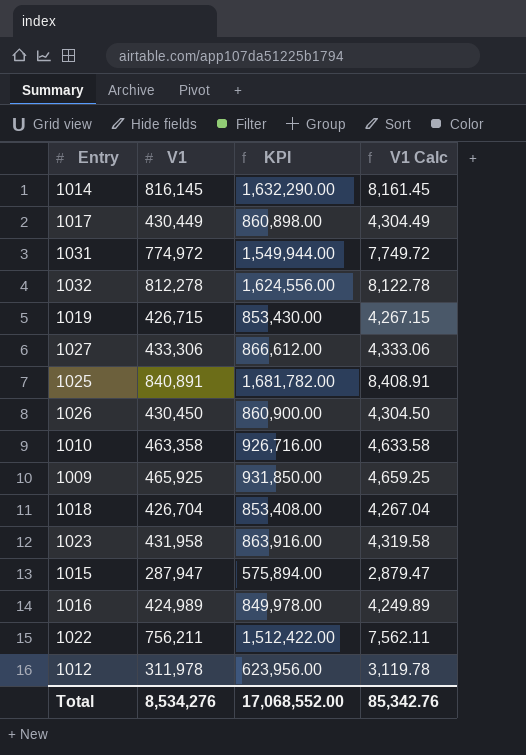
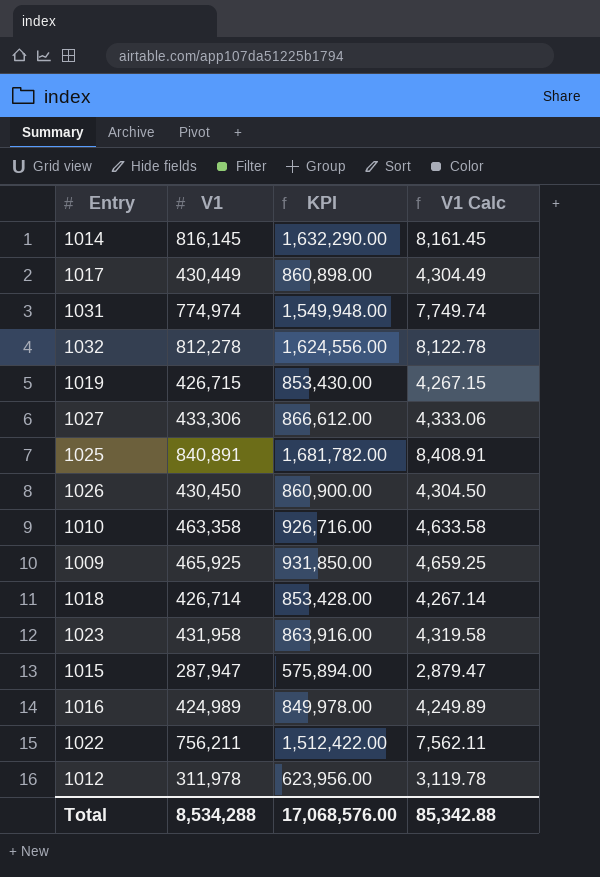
1031 | V1: 774,972 -> 774,974
1031 | KPI: 1,549,944.00 -> 1,549,948.00
1031 | V1 Calc: 7,749.72 -> 7,749.74
1018 | V1: 426,704 -> 426,714
1018 | KPI: 853,408.00 -> 853,428.00
1018 | V1 Calc: 4,267.04 -> 4,267.14
Total | V1: 8,534,276 -> 8,534,288
Total | KPI: 17,068,552.00 -> 17,068,576.00
Total | V1 Calc: 85,342.76 -> 85,342.88

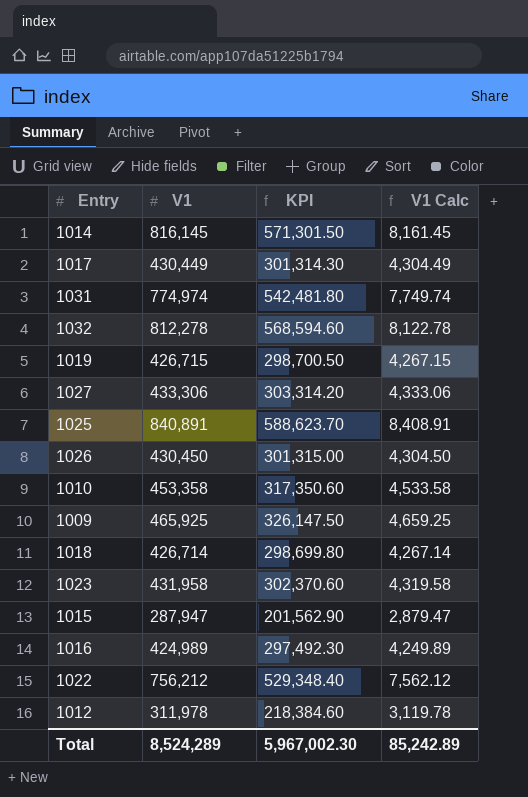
column KPI | formula: [V1] * 2 -> [V1] * 0.7
1010 | V1: 463,358 -> 453,358
1010 | V1 Calc: 4,633.58 -> 4,533.58
1022 | V1: 756,211 -> 756,212
1022 | V1 Calc: 7,562.11 -> 7,562.12
Total | V1: 8,534,288 -> 8,524,289
Total | KPI: 17,068,576.00 -> 5,967,002.30
Total | V1 Calc: 85,342.88 -> 85,242.89

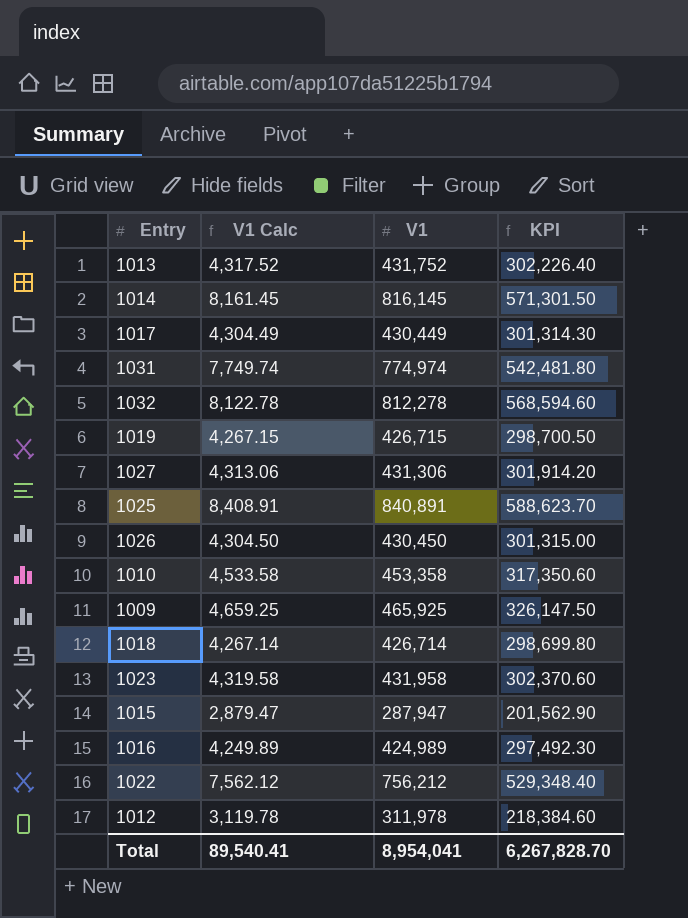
column V1 Calc | position: 4 -> 2
row 1013: none -> 4,317.52 | 431,752 | 302,226.40
1027 | V1 Calc: 4,333.06 -> 4,313.06
1027 | V1: 433,306 -> 431,306
1027 | KPI: 303,314.20 -> 301,914.20
Total | V1 Calc: 85,242.89 -> 89,540.41
Total | V1: 8,524,289 -> 8,954,041
Total | KPI: 5,967,002.30 -> 6,267,828.70

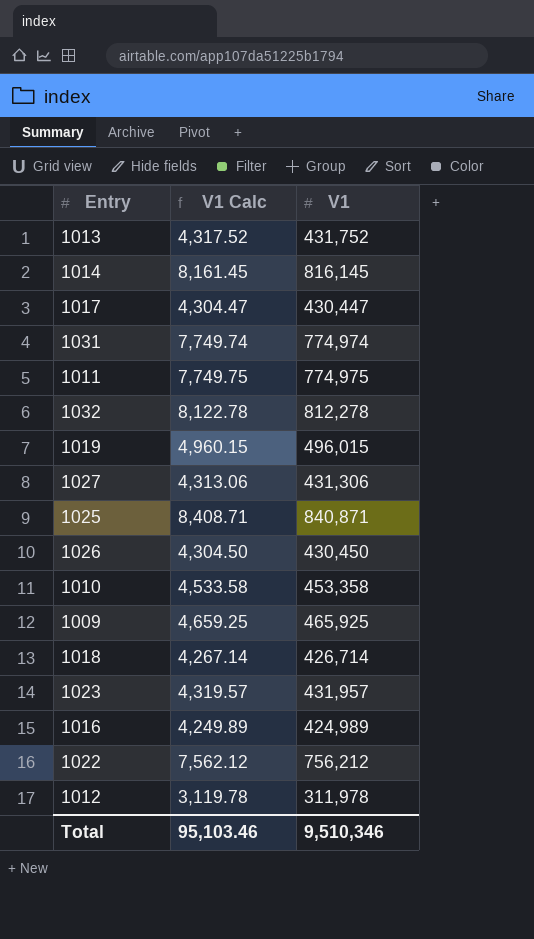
column KPI | formula: [V1] * 0.7 -> none
row 1015: 2,879.47 | 287,947 | 201,562.90 -> none
1017 | V1 Calc: 4,304.49 -> 4,304.47
1017 | V1: 430,449 -> 430,447
row 1011: none -> 7,749.75 | 774,975
1019 | V1 Calc: 4,267.15 -> 4,960.15
1019 | V1: 426,715 -> 496,015
1025 | V1 Calc: 8,408.91 -> 8,408.71
1025 | V1: 840,891 -> 840,871
1023 | V1 Calc: 4,319.58 -> 4,319.57
1023 | V1: 431,958 -> 431,957
Total | V1 Calc: 89,540.41 -> 95,103.46
Total | V1: 8,954,041 -> 9,510,346

